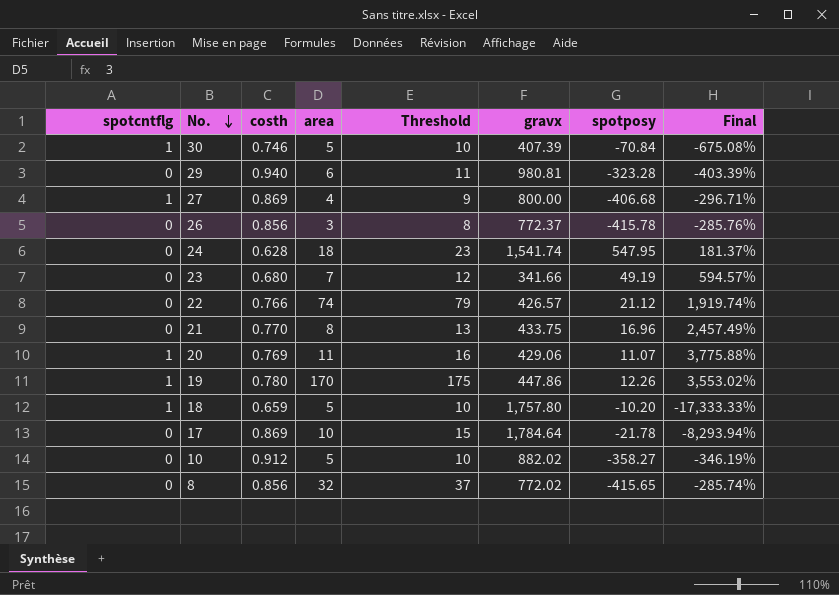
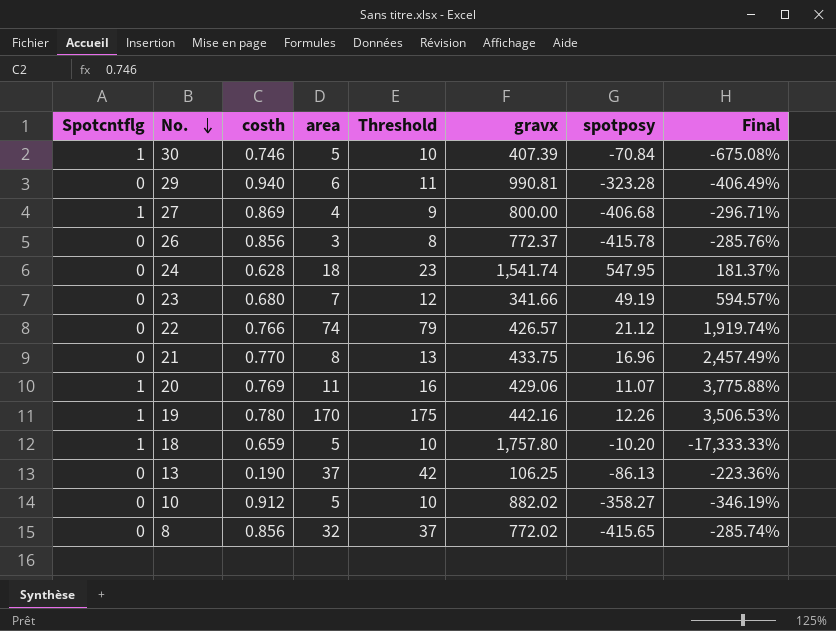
column name: spotcntflg -> Spotcntflg
row 17: 0 | 0.869 | 10 | 15 | 1,784.64 | -21.78 | -8,293.94% -> none
29 | gravx: 980.81 -> 990.81
29 | Final: -403.39% -> -406.49%
19 | gravx: 447.86 -> 442.16
19 | Final: 3,553.02% -> 3,506.53%
row 13: none -> 0 | 0.190 | 37 | 42 | 106.25 | -86.13 | -223.36%

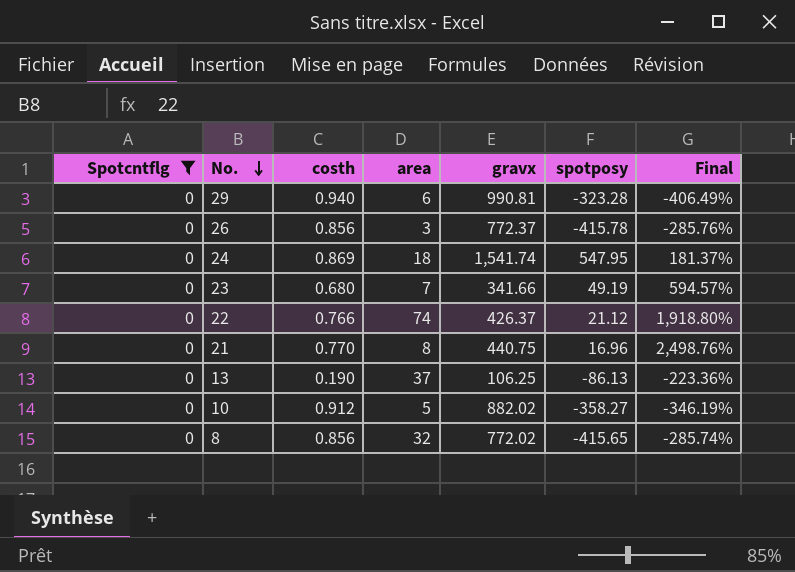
filter: none -> Spotcntflg = 0
column Threshold | formula: [area] + 5 -> none
24 | costh: 0.628 -> 0.869
22 | gravx: 426.57 -> 426.37
22 | Final: 1,919.74% -> 1,918.80%
21 | gravx: 433.75 -> 440.75
21 | Final: 2,457.49% -> 2,498.76%

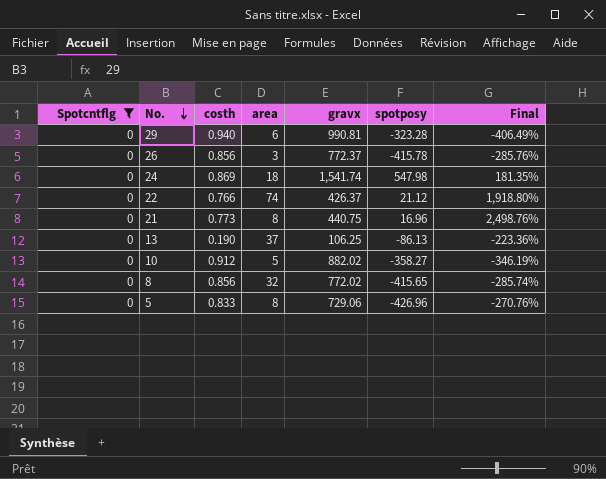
row 23: 0 | 0.680 | 7 | 341.66 | 49.19 | 594.57% -> none
24 | spotposy: 547.95 -> 547.98
24 | Final: 181.37% -> 181.35%
21 | costh: 0.770 -> 0.773
row 5: none -> 0 | 0.833 | 8 | 729.06 | -426.96 | -270.76%

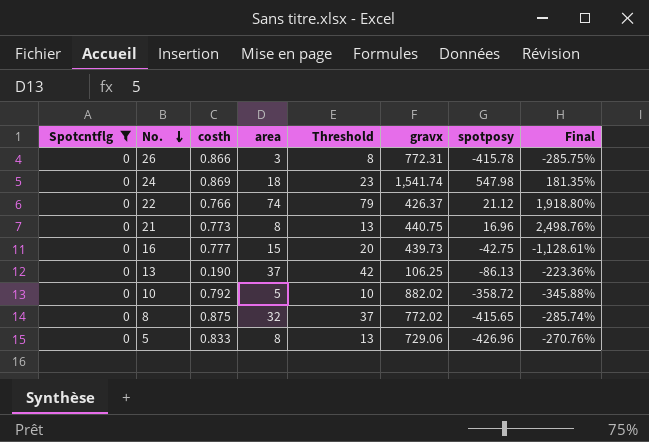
column Threshold | formula: none -> [area] + 5
row 29: 0 | 0.940 | 6 | 990.81 | -323.28 | -406.49% -> none
26 | costh: 0.856 -> 0.866
26 | gravx: 772.37 -> 772.31
26 | Final: -285.76% -> -285.75%
row 16: none -> 0 | 0.777 | 15 | 20 | 439.73 | -42.75 | -1,128.61%
10 | costh: 0.912 -> 0.792
10 | spotposy: -358.27 -> -358.72
10 | Final: -346.19% -> -345.88%
8 | costh: 0.856 -> 0.875

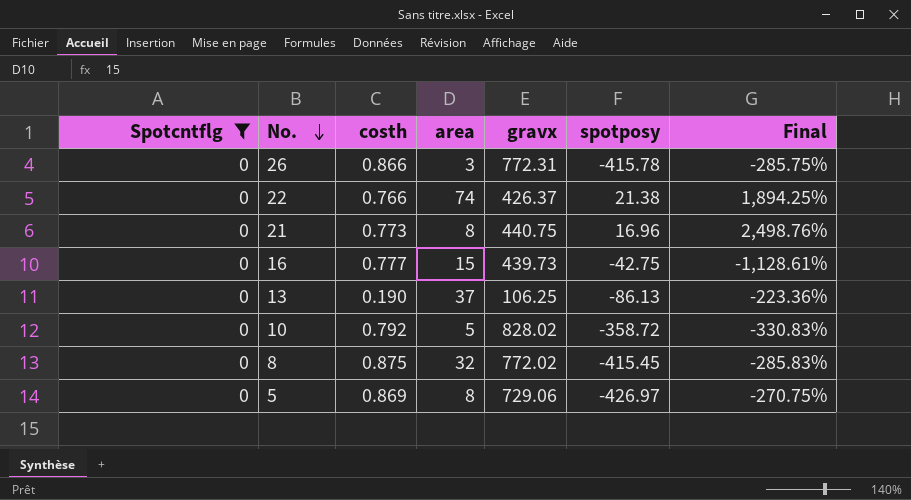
column Threshold | formula: [area] + 5 -> none
row 24: 0 | 0.869 | 18 | 23 | 1,541.74 | 547.98 | 181.35% -> none
22 | spotposy: 21.12 -> 21.38
22 | Final: 1,918.80% -> 1,894.25%
10 | gravx: 882.02 -> 828.02
10 | Final: -345.88% -> -330.83%
8 | spotposy: -415.65 -> -415.45
8 | Final: -285.74% -> -285.83%
5 | costh: 0.833 -> 0.869
5 | spotposy: -426.96 -> -426.97
5 | Final: -270.76% -> -270.75%

